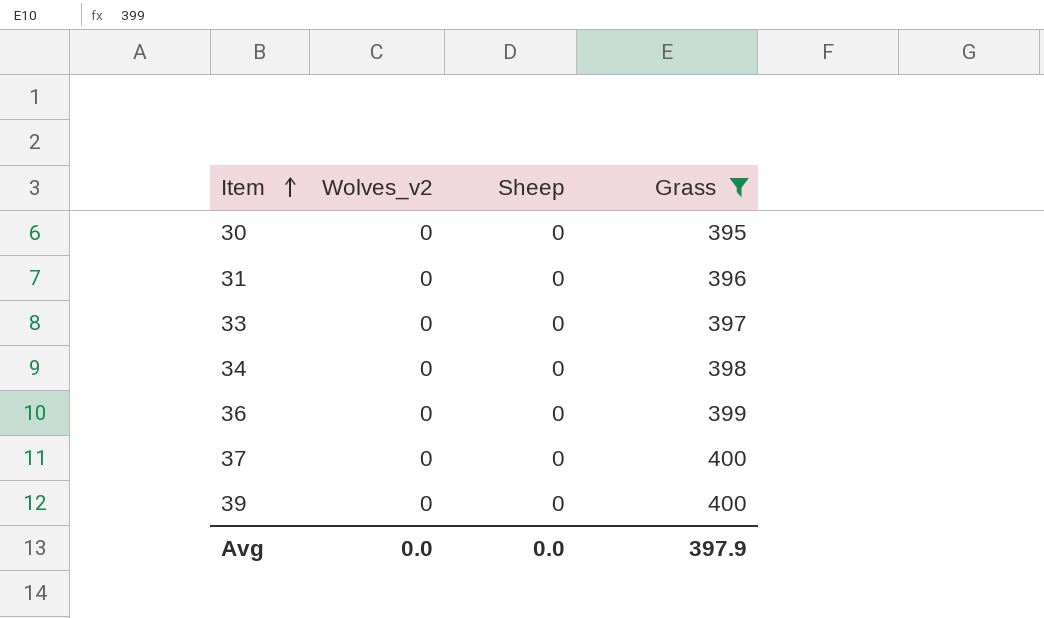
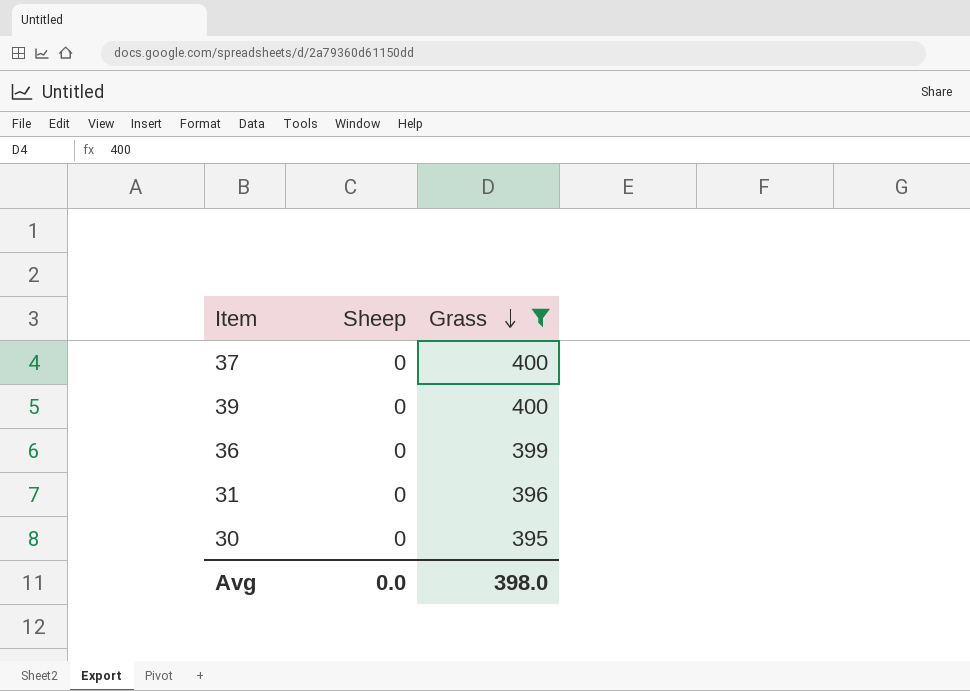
row order: Item ascending -> Grass descending
column Wolves_v2 | position: 2 -> none
row 33: 0 | 0 | 397 -> none
row 34: 0 | 0 | 398 -> none
Avg | Grass: 397.9 -> 398.0

